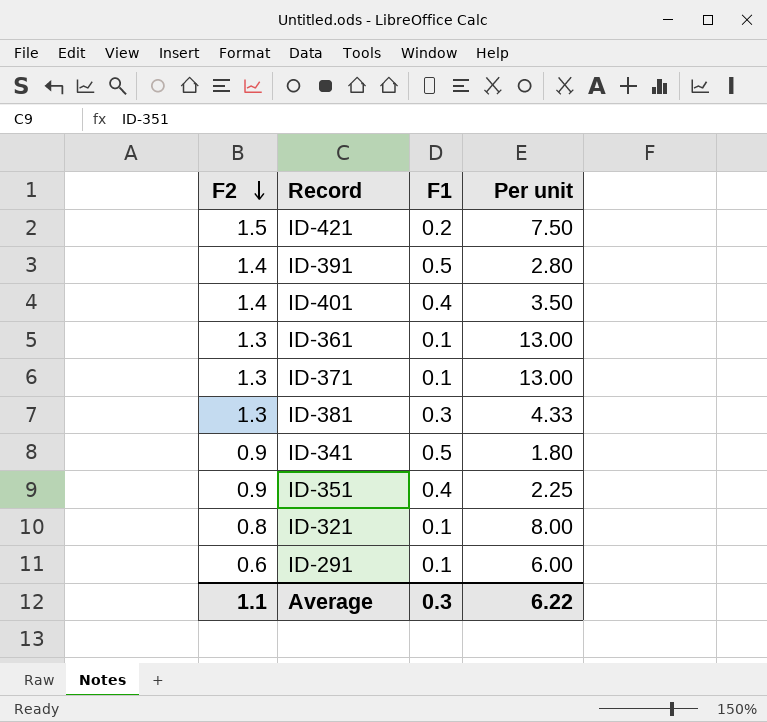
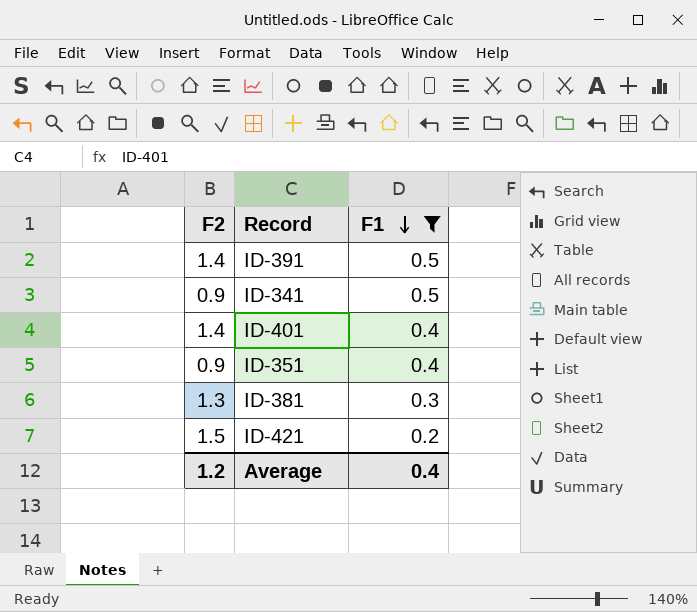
filter: none -> F1 != 0.1
row order: F2 descending -> F1 descending
column Per unit | formula: [F2] / [F1] -> none
Average | F2: 1.1 -> 1.2
Average | F1: 0.3 -> 0.4

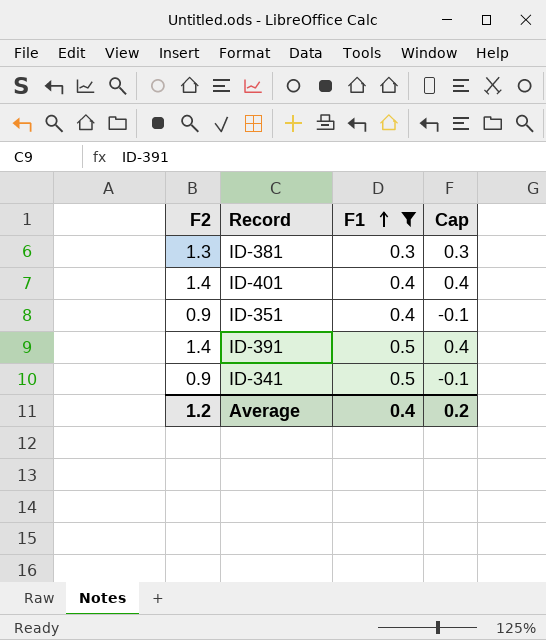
row order: F1 descending -> F1 ascending
column Cap | formula: none -> [F2] - 1
row ID-421: 1.5 | 0.2 -> none

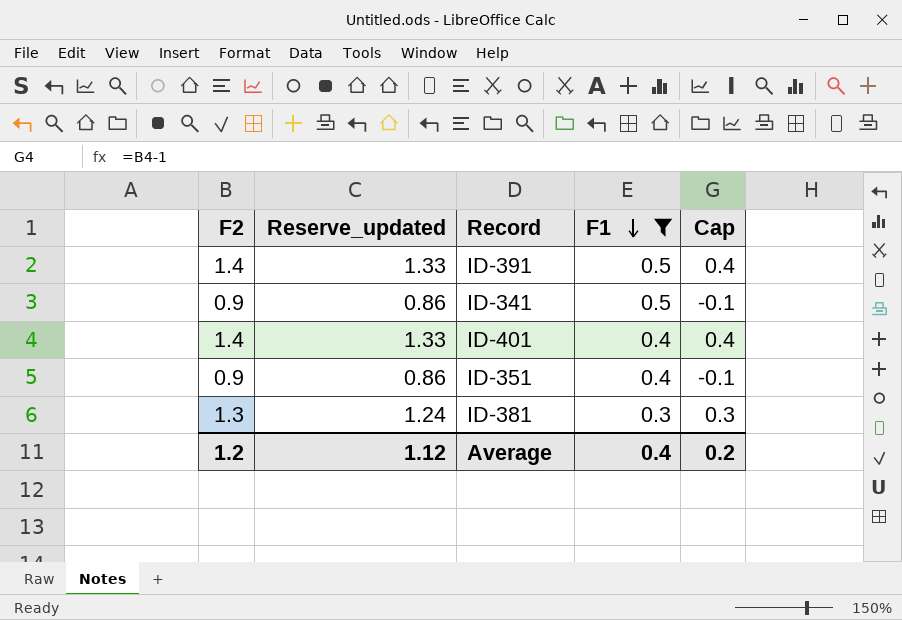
row order: F1 ascending -> F1 descending
column Reserve_updated | formula: none -> [F2] * 0.95

